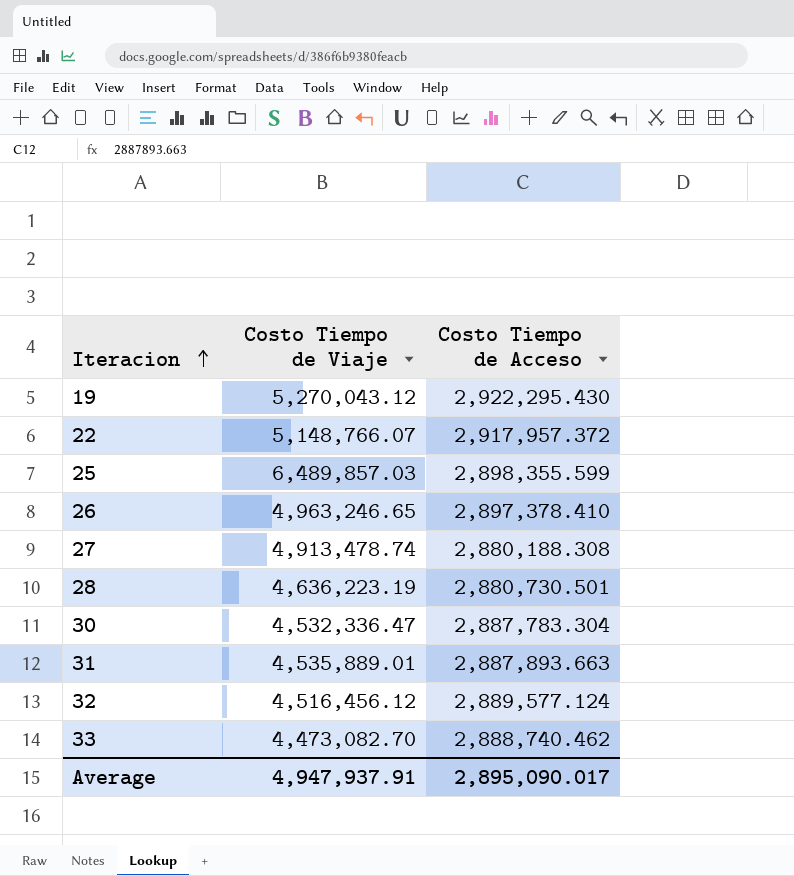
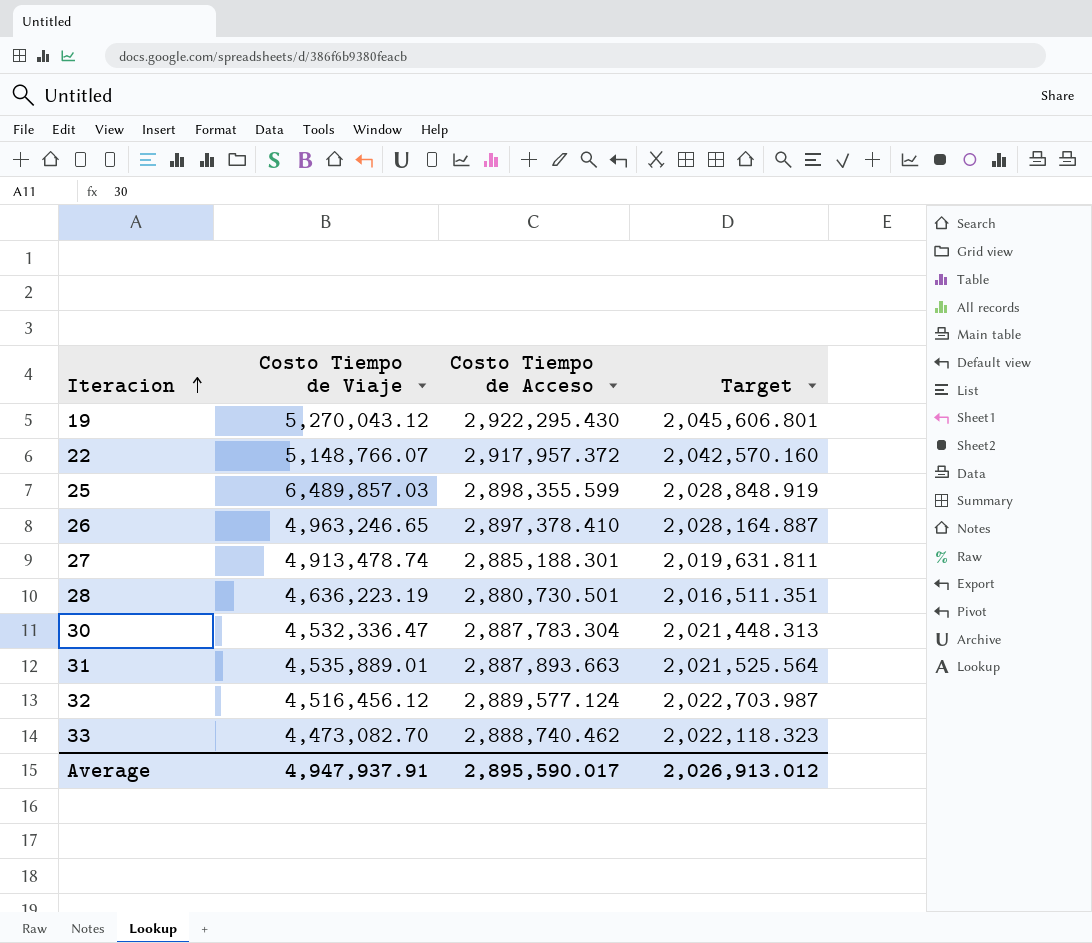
column Target | formula: none -> [Costo Tiempo de Acceso] * 0.7
27 | Costo Tiempo de Acceso: 2,880,188.308 -> 2,885,188.301
Average | Costo Tiempo de Acceso: 2,895,090.017 -> 2,895,590.017

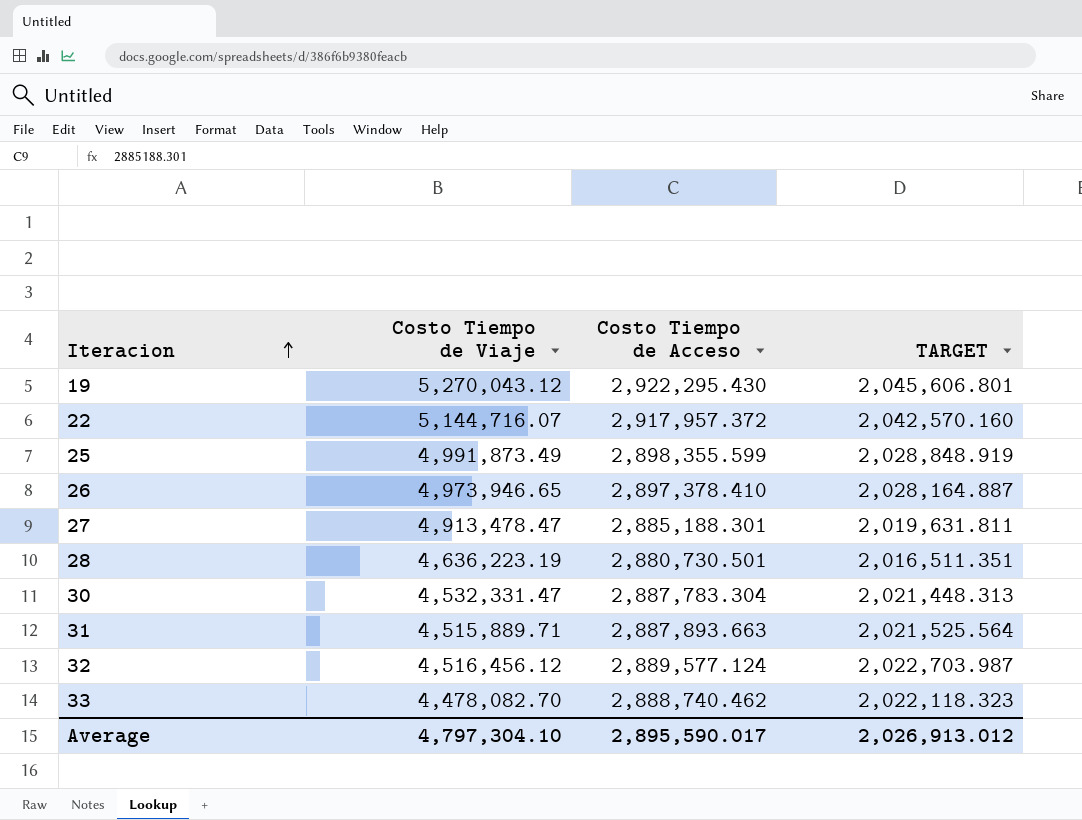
column name: Target -> TARGET
22 | Costo Tiempo de Viaje: 5,148,766.07 -> 5,144,716.07
25 | Costo Tiempo de Viaje: 6,489,857.03 -> 4,991,873.49
26 | Costo Tiempo de Viaje: 4,963,246.65 -> 4,973,946.65
27 | Costo Tiempo de Viaje: 4,913,478.74 -> 4,913,478.47
30 | Costo Tiempo de Viaje: 4,532,336.47 -> 4,532,331.47
31 | Costo Tiempo de Viaje: 4,535,889.01 -> 4,515,889.71
33 | Costo Tiempo de Viaje: 4,473,082.70 -> 4,478,082.70
Average | Costo Tiempo de Viaje: 4,947,937.91 -> 4,797,304.10

